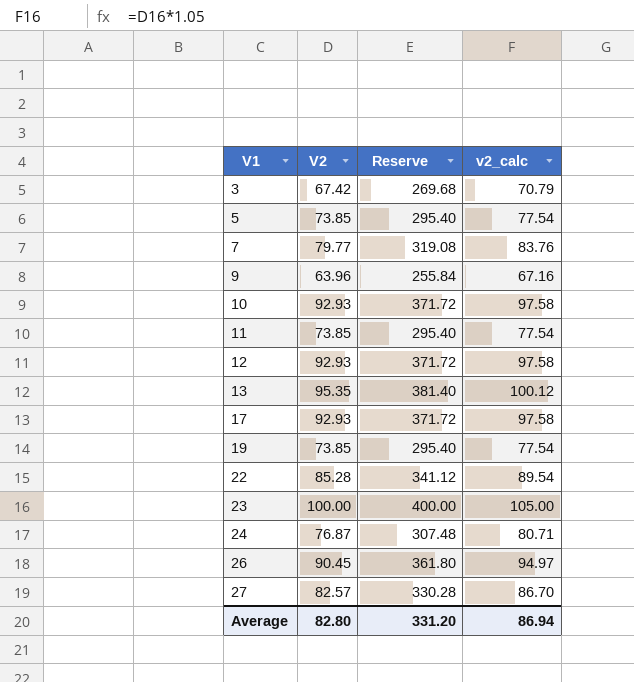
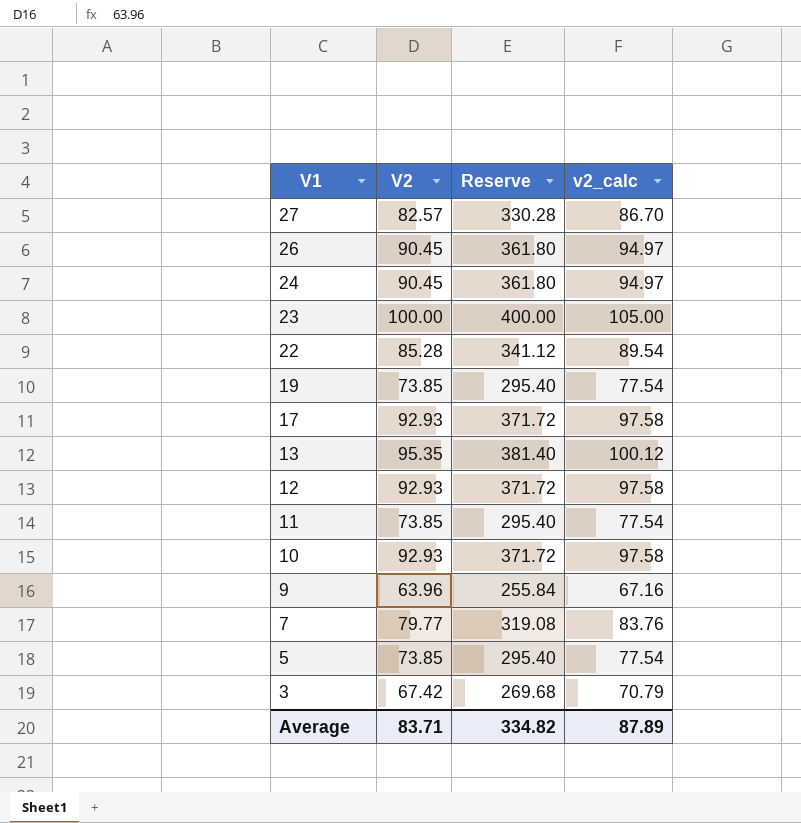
row order: V1 ascending -> V1 descending
24 | V2: 76.87 -> 90.45
24 | Reserve: 307.48 -> 361.80
24 | v2_calc: 80.71 -> 94.97
Average | V2: 82.80 -> 83.71
Average | Reserve: 331.20 -> 334.82
Average | v2_calc: 86.94 -> 87.89

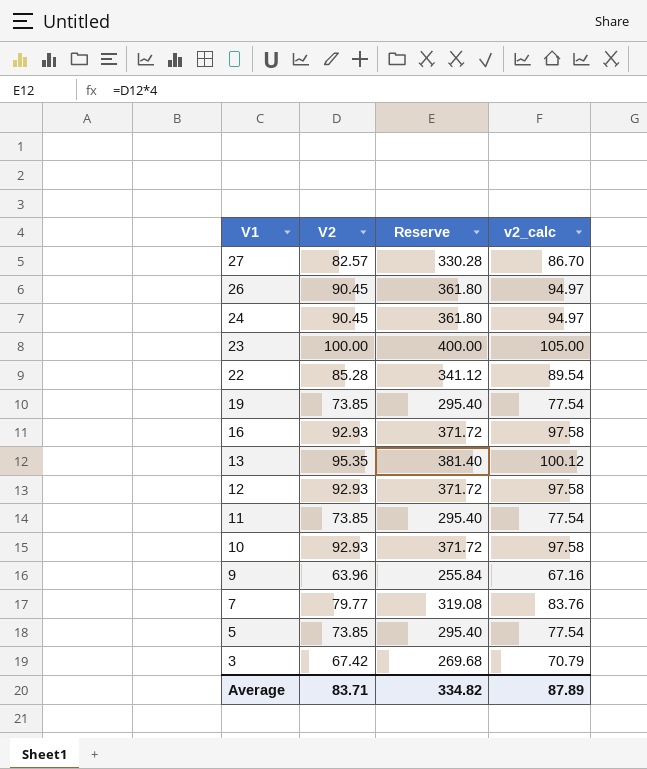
row 17: 92.93 | 371.72 | 97.58 -> none
row 16: none -> 92.93 | 371.72 | 97.58

